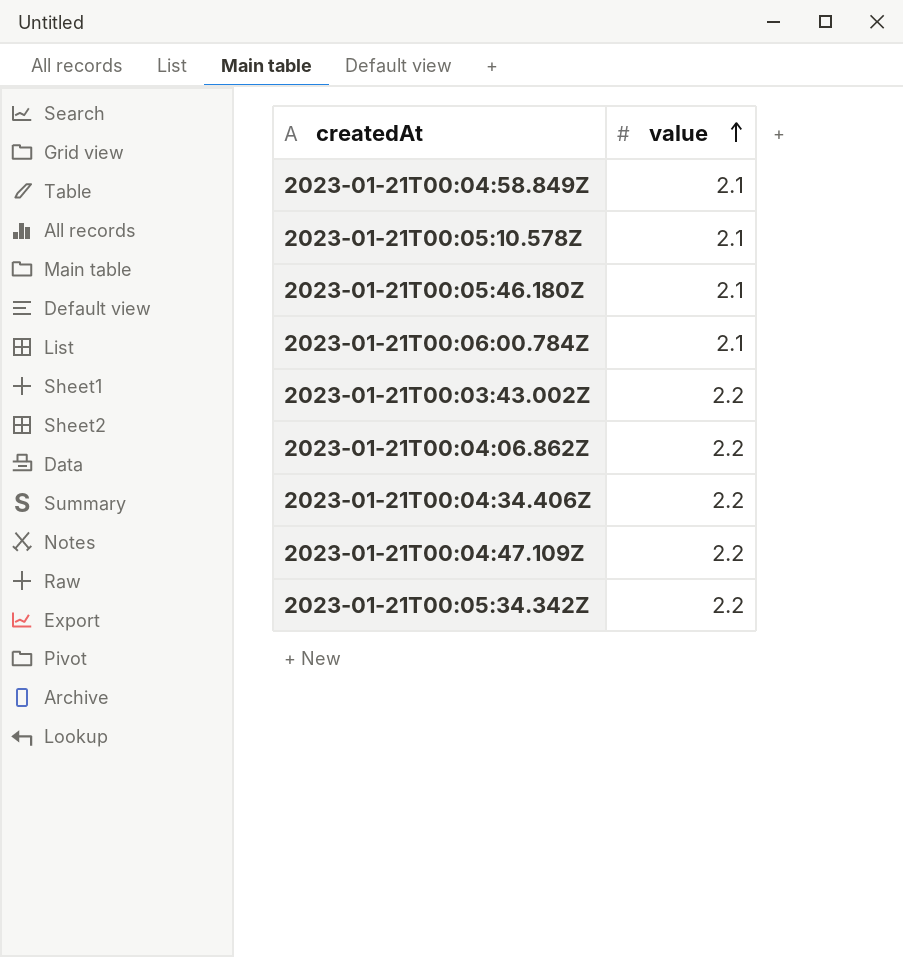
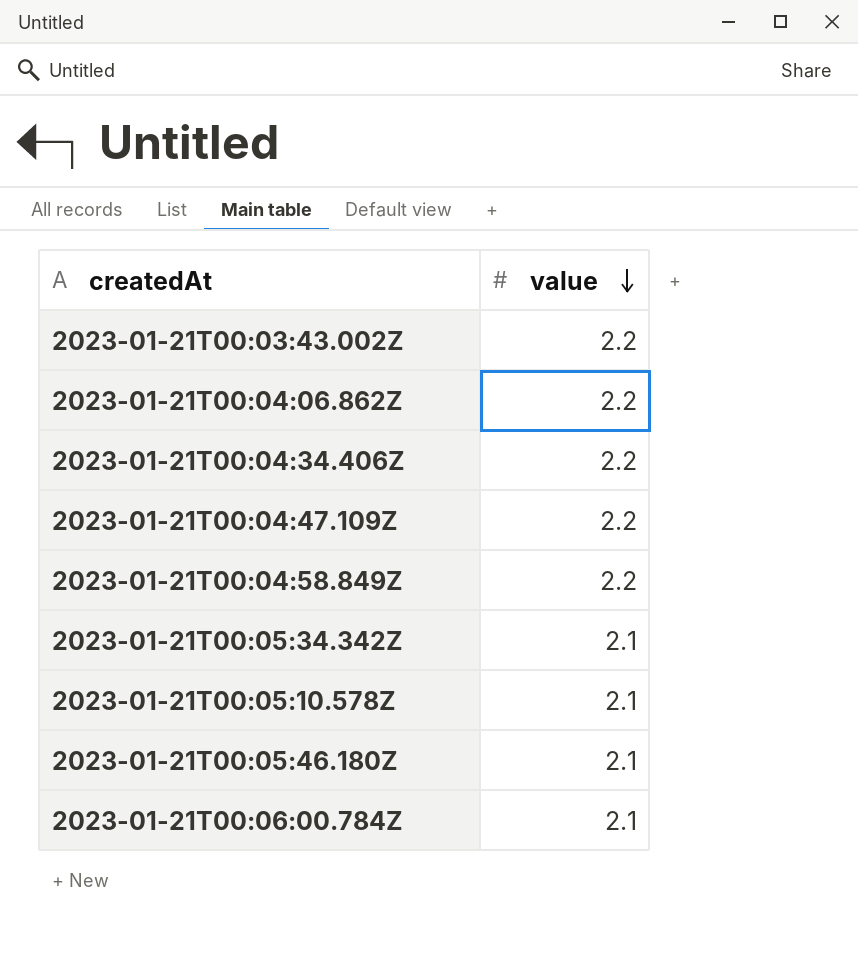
row order: value ascending -> value descending
2023-01-21T00:04:58.849Z | value: 2.1 -> 2.2
2023-01-21T00:05:34.342Z | value: 2.2 -> 2.1

